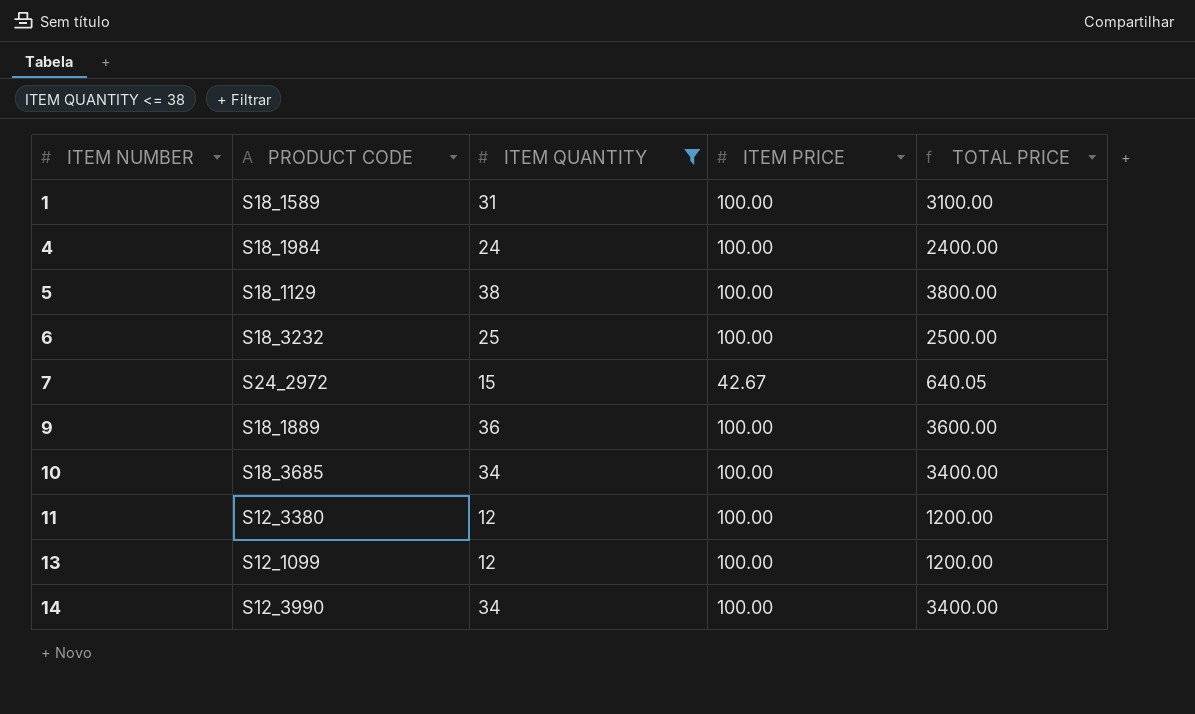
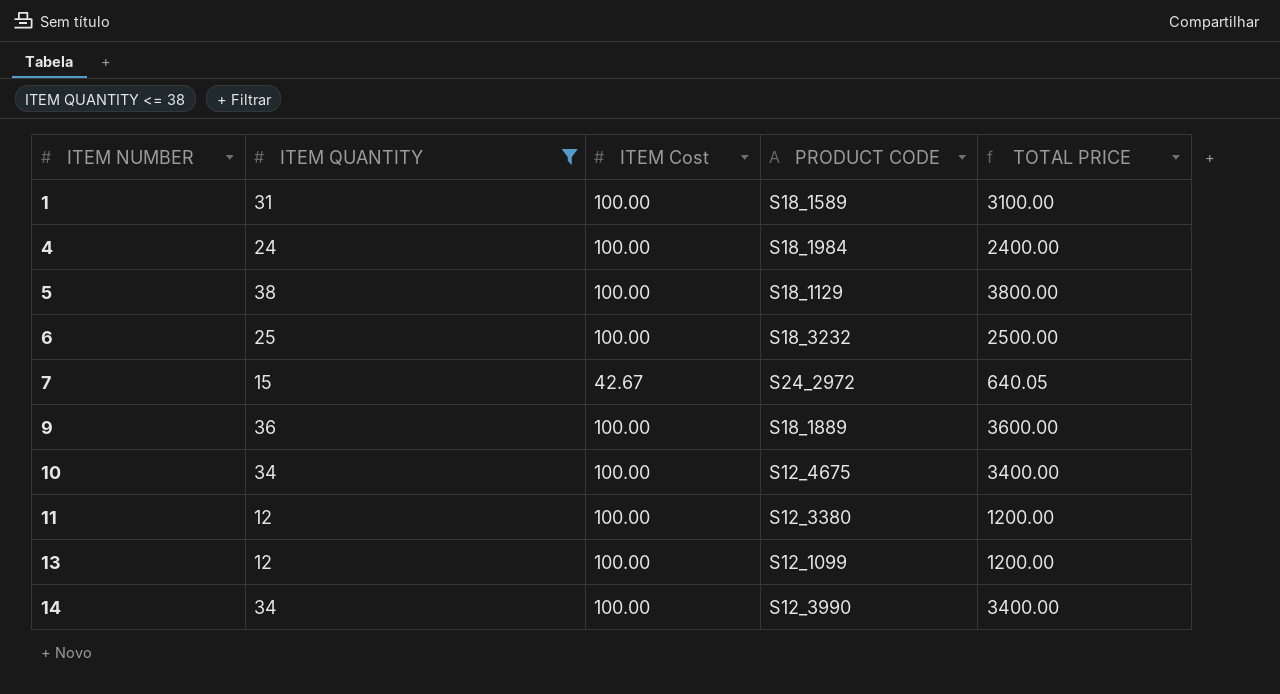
column name: ITEM PRICE -> ITEM Cost
column PRODUCT CODE | position: 2 -> 4
10 | PRODUCT CODE: S18_3685 -> S12_4675

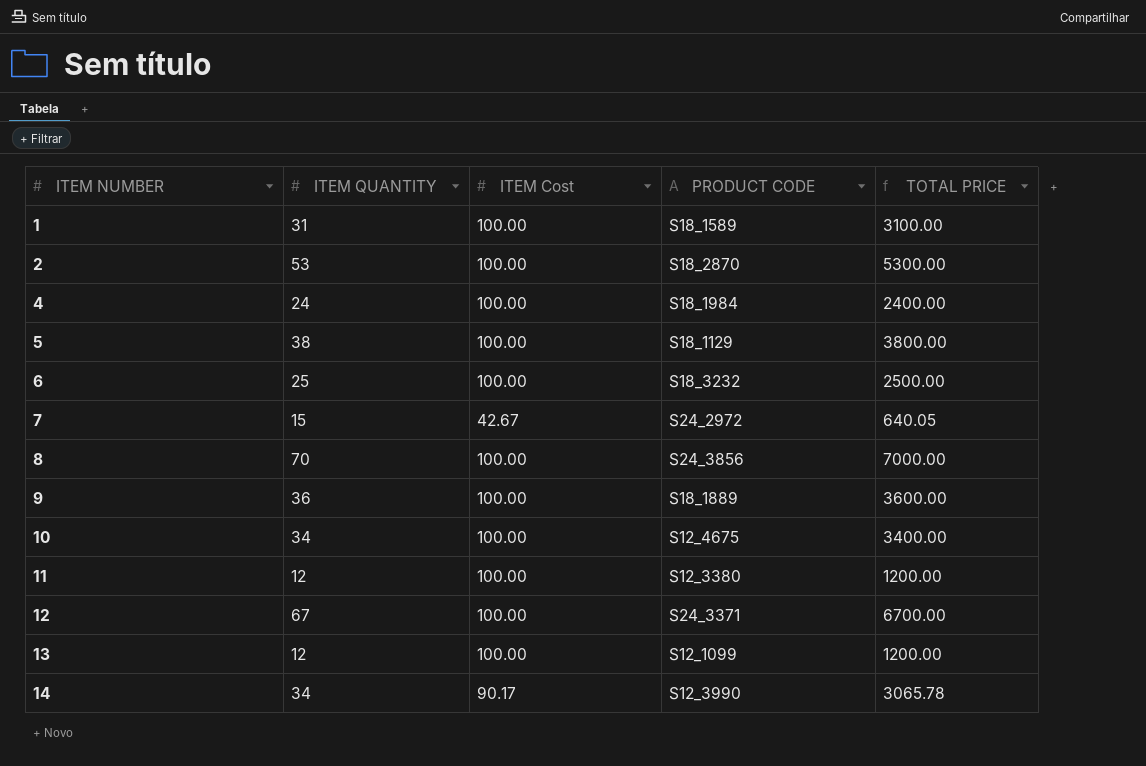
filter: ITEM QUANTITY <= 38 -> none
14 | ITEM Cost: 100.00 -> 90.17
14 | TOTAL PRICE: 3400.00 -> 3065.78

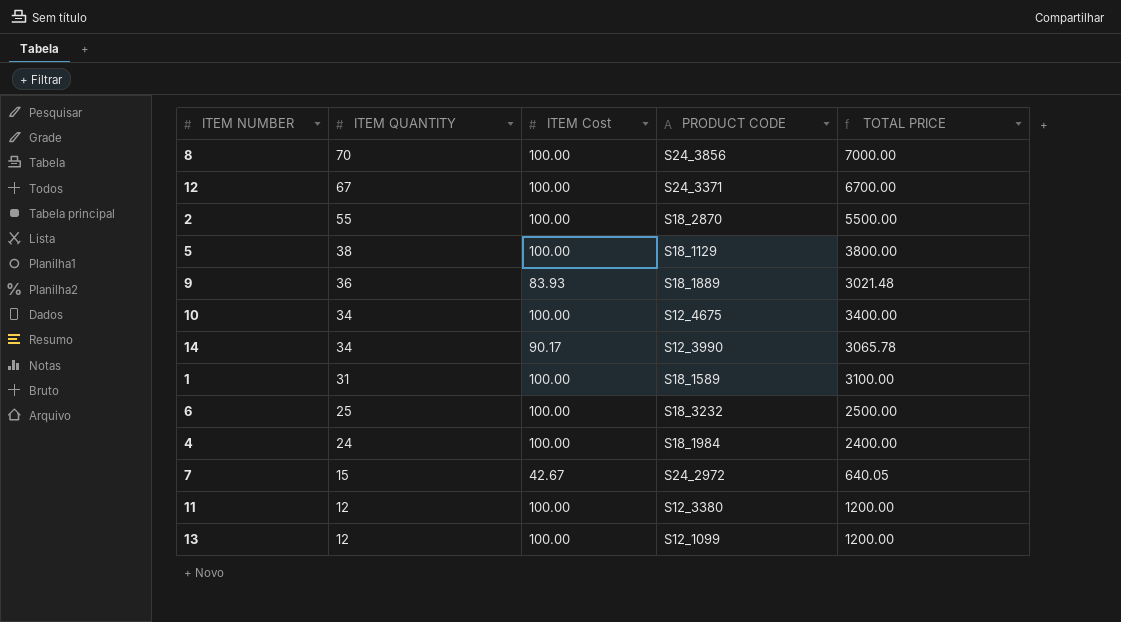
row order: ITEM NUMBER ascending -> ITEM QUANTITY descending
2 | ITEM QUANTITY: 53 -> 55
2 | TOTAL PRICE: 5300.00 -> 5500.00
9 | ITEM Cost: 100.00 -> 83.93
9 | TOTAL PRICE: 3600.00 -> 3021.48

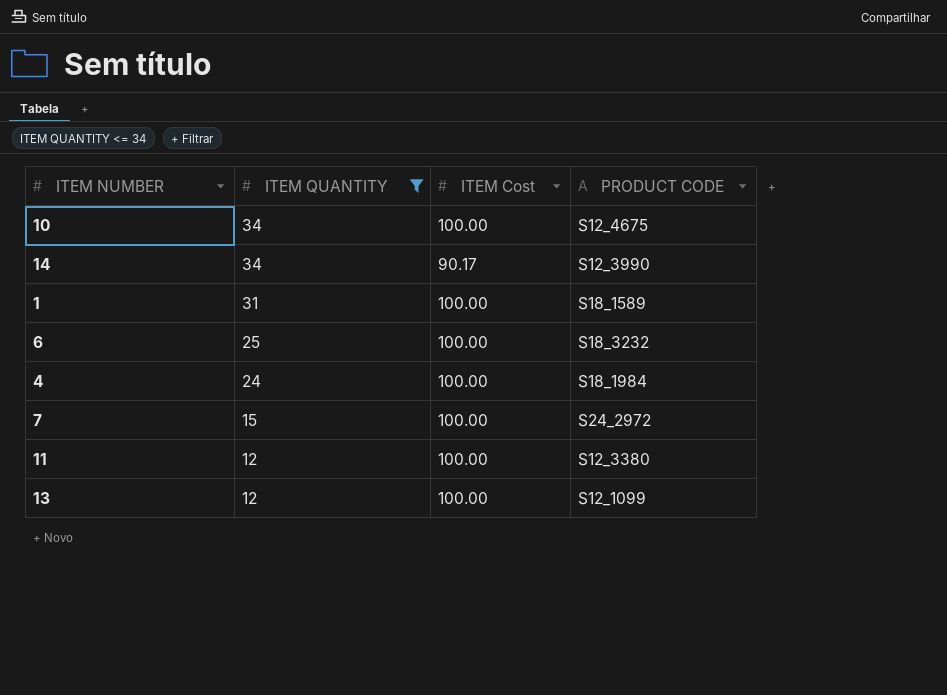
filter: none -> ITEM QUANTITY <= 34
column TOTAL PRICE | formula: [ITEM QUANTITY] * [ITEM Cost] -> none
7 | ITEM Cost: 42.67 -> 100.00

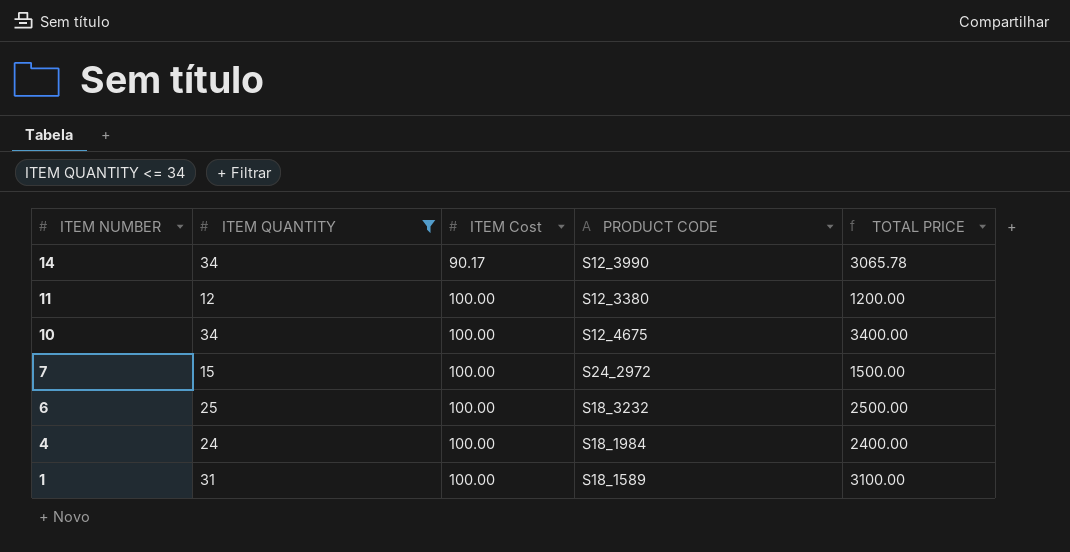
row order: ITEM QUANTITY descending -> ITEM NUMBER descending
column TOTAL PRICE | formula: none -> [ITEM QUANTITY] * [ITEM Cost]
row 13: 12 | 100.00 | S12_1099 -> none

